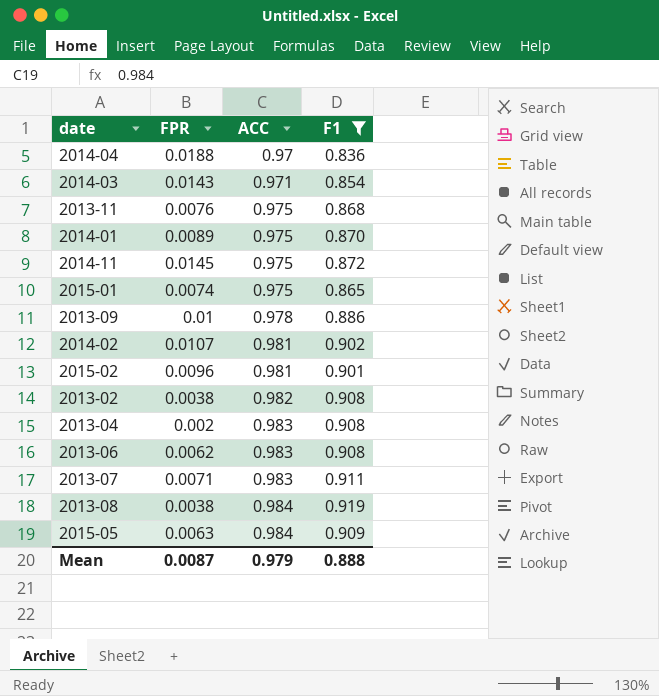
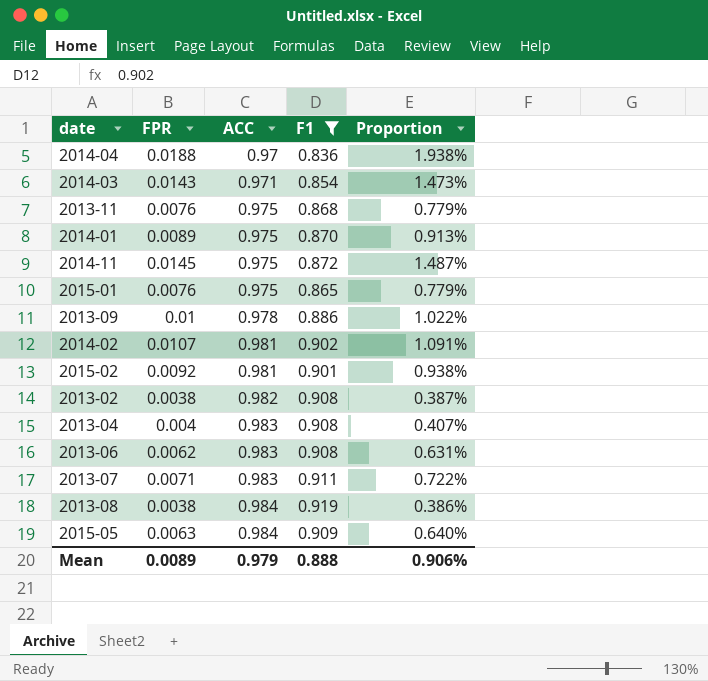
column Proportion | formula: none -> [FPR] / [ACC]
2015-01 | FPR: 0.0074 -> 0.0076
2015-02 | FPR: 0.0096 -> 0.0092
2013-04 | FPR: 0.002 -> 0.004
Mean | FPR: 0.0087 -> 0.0089

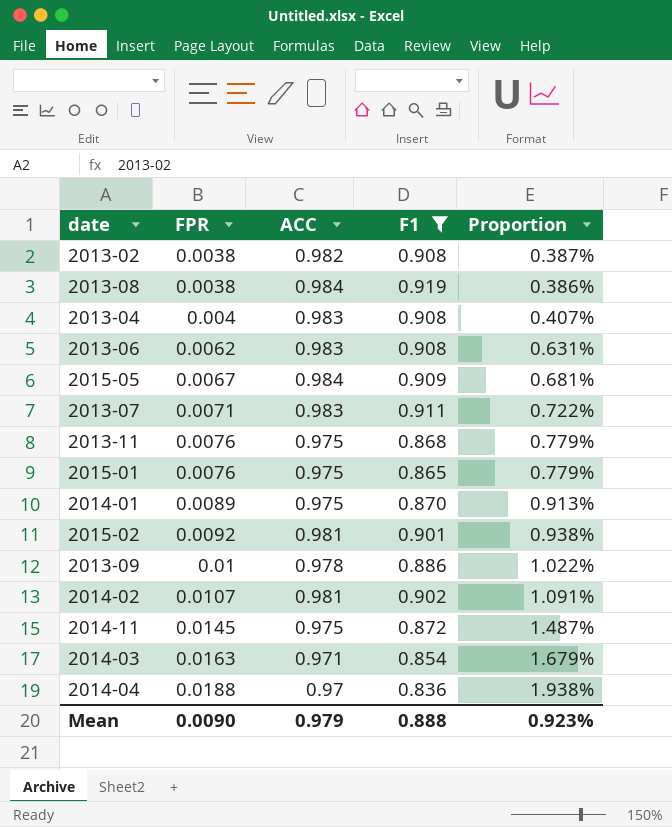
row order: ACC ascending -> FPR ascending
2015-05 | FPR: 0.0063 -> 0.0067
2015-05 | Proportion: 0.640% -> 0.681%
2014-03 | FPR: 0.0143 -> 0.0163
2014-03 | Proportion: 1.473% -> 1.679%
Mean | FPR: 0.0089 -> 0.0090
Mean | Proportion: 0.906% -> 0.923%

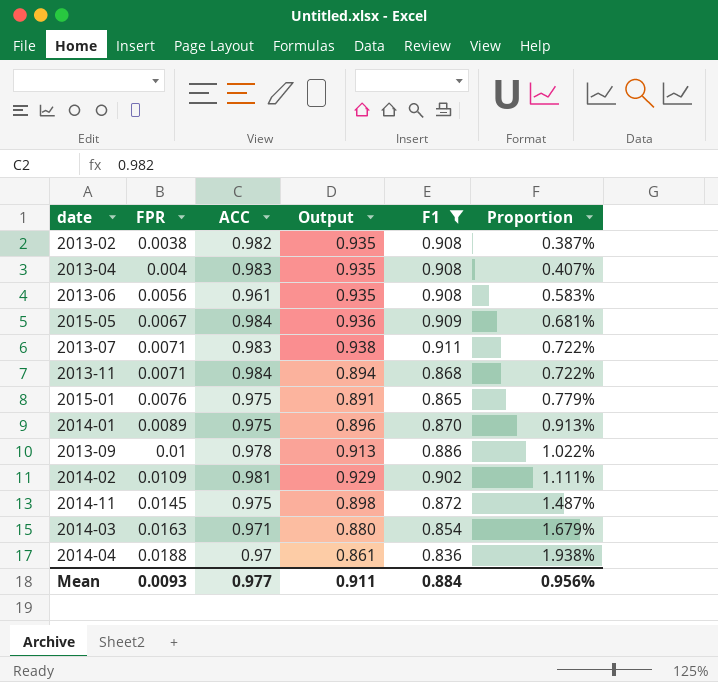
column Output | formula: none -> [F1] * 1.03
row 2013-08: 0.0038 | 0.984 | 0.919 | 0.386% -> none
row 2015-02: 0.0092 | 0.981 | 0.901 | 0.938% -> none
2013-06 | FPR: 0.0062 -> 0.0056
2013-06 | ACC: 0.983 -> 0.961
2013-06 | Proportion: 0.631% -> 0.583%
2013-11 | FPR: 0.0076 -> 0.0071
2013-11 | ACC: 0.975 -> 0.984
2013-11 | Proportion: 0.779% -> 0.722%
2014-02 | FPR: 0.0107 -> 0.0109
2014-02 | Proportion: 1.091% -> 1.111%
Mean | FPR: 0.0090 -> 0.0093
Mean | ACC: 0.979 -> 0.977
Mean | F1: 0.888 -> 0.884
Mean | Proportion: 0.923% -> 0.956%

